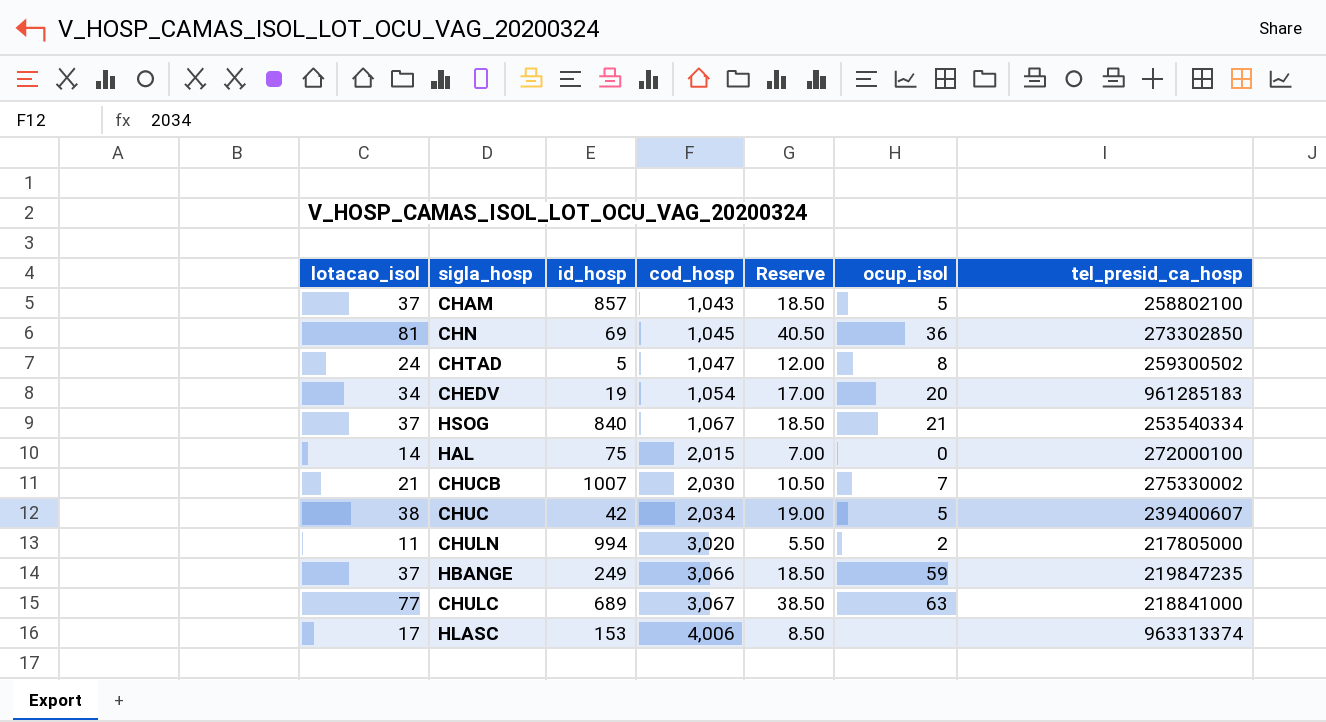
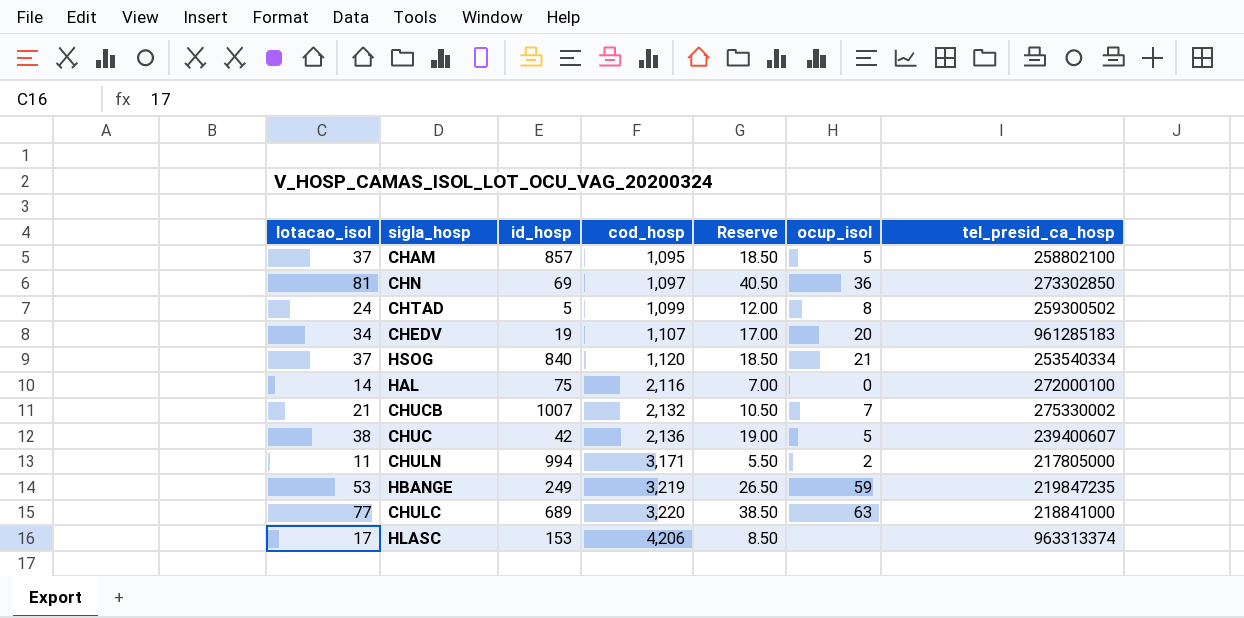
CHAM | cod_hosp: 1,043 -> 1,095
CHN | cod_hosp: 1,045 -> 1,097
CHTAD | cod_hosp: 1,047 -> 1,099
CHEDV | cod_hosp: 1,054 -> 1,107
HSOG | cod_hosp: 1,067 -> 1,120
HAL | cod_hosp: 2,015 -> 2,116
CHUCB | cod_hosp: 2,030 -> 2,132
CHUC | cod_hosp: 2,034 -> 2,136
CHULN | cod_hosp: 3,020 -> 3,171
HBANGE | lotacao_isol: 37 -> 53
HBANGE | cod_hosp: 3,066 -> 3,219
HBANGE | Reserve: 18.50 -> 26.50
CHULC | cod_hosp: 3,067 -> 3,220
HLASC | cod_hosp: 4,006 -> 4,206

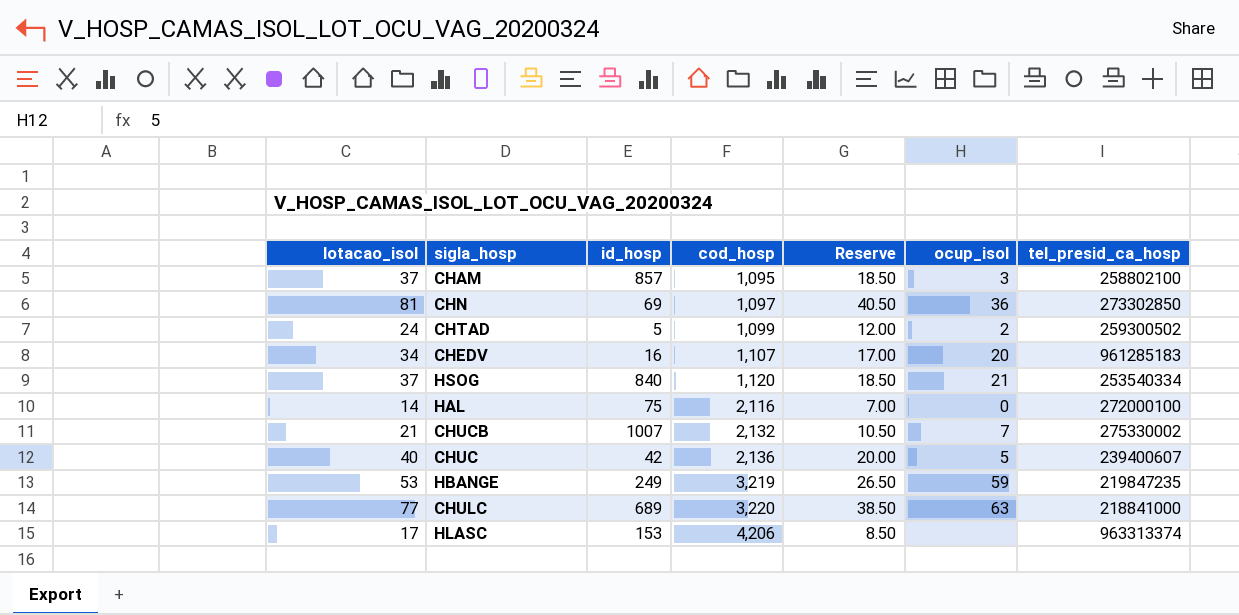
row CHULN: 11 | 994 | 3,171 | 5.50 | 2 | 217805000 -> none
CHAM | ocup_isol: 5 -> 3
CHTAD | ocup_isol: 8 -> 2
CHEDV | id_hosp: 19 -> 16
CHUC | lotacao_isol: 38 -> 40
CHUC | Reserve: 19.00 -> 20.00

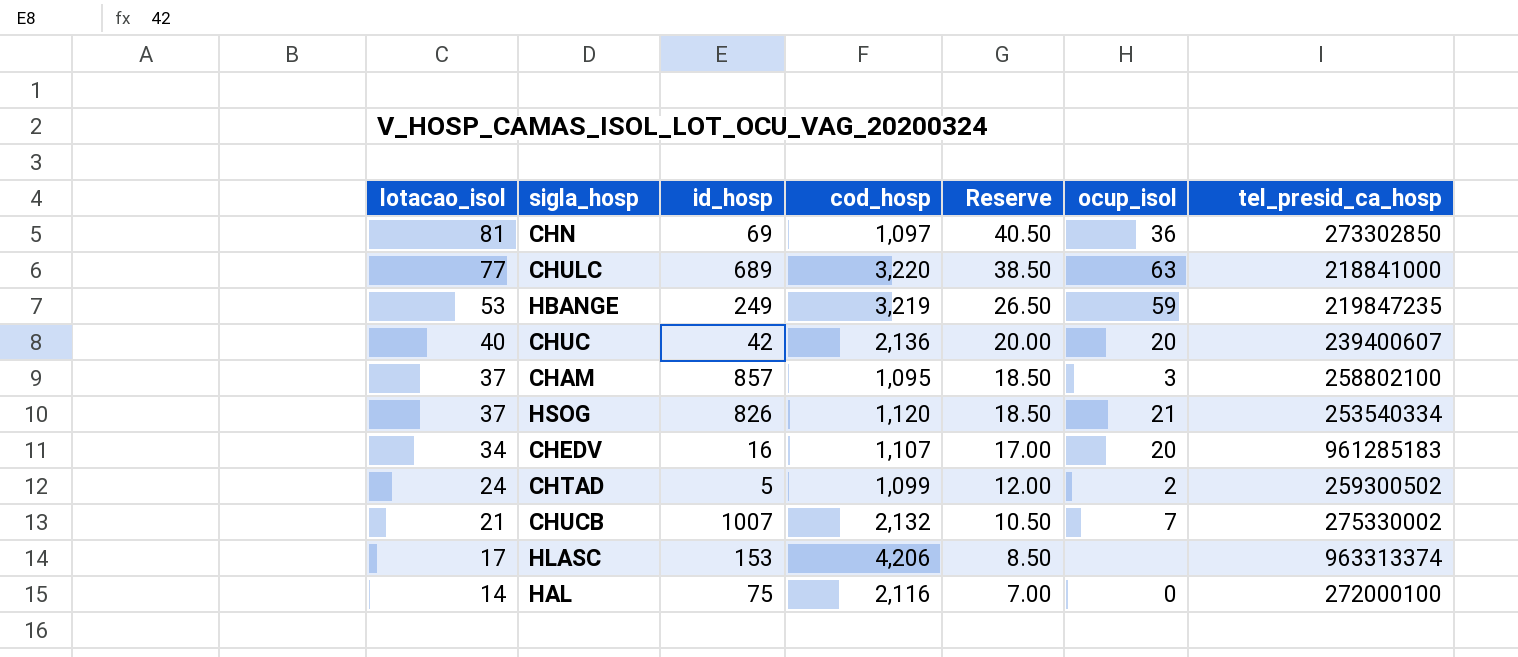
row order: cod_hosp ascending -> lotacao_isol descending
CHUC | ocup_isol: 5 -> 20
HSOG | id_hosp: 840 -> 826

